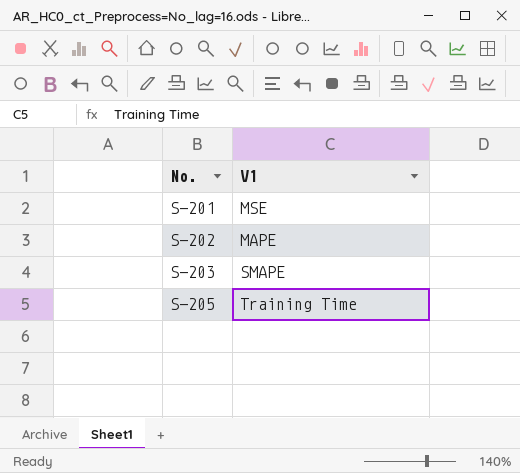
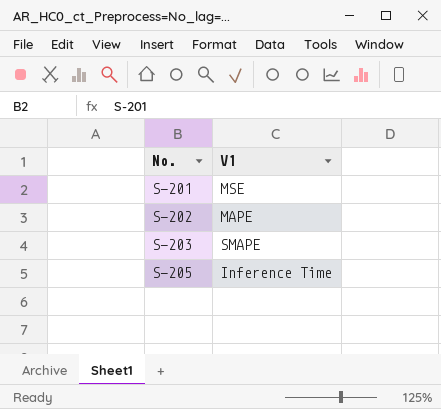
S-205 | V1: Training Time -> Inference Time

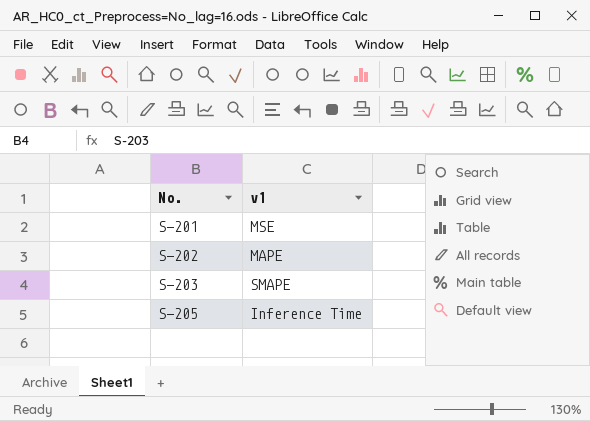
column name: V1 -> v1

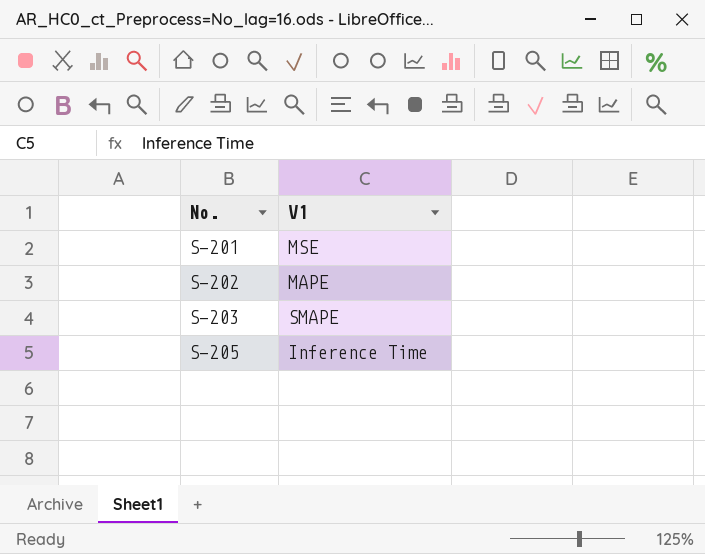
column name: v1 -> V1

